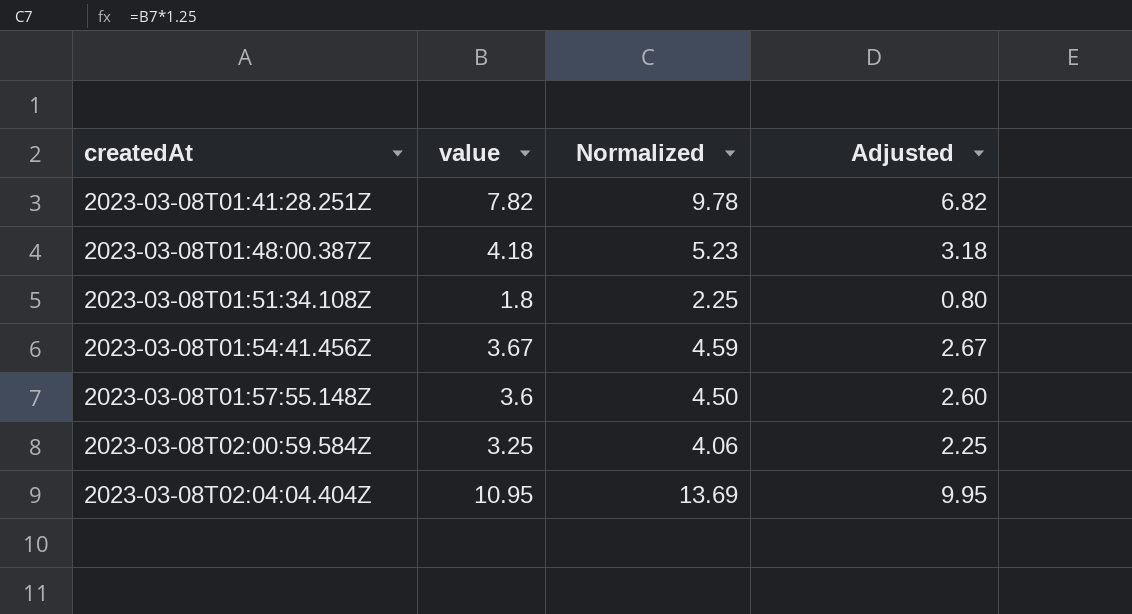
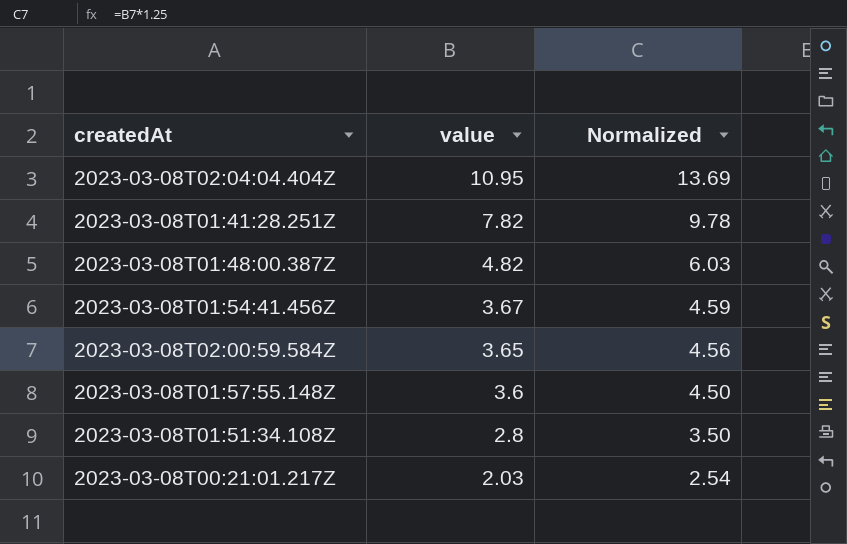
row order: createdAt ascending -> value descending
column Adjusted | formula: [value] - 1 -> none
2023-03-08T01:48:00.387Z | value: 4.18 -> 4.82
2023-03-08T01:48:00.387Z | Normalized: 5.23 -> 6.03
2023-03-08T02:00:59.584Z | value: 3.25 -> 3.65
2023-03-08T02:00:59.584Z | Normalized: 4.06 -> 4.56
2023-03-08T01:51:34.108Z | value: 1.8 -> 2.8
2023-03-08T01:51:34.108Z | Normalized: 2.25 -> 3.50
row 2023-03-08T00:21:01.217Z: none -> 2.03 | 2.54

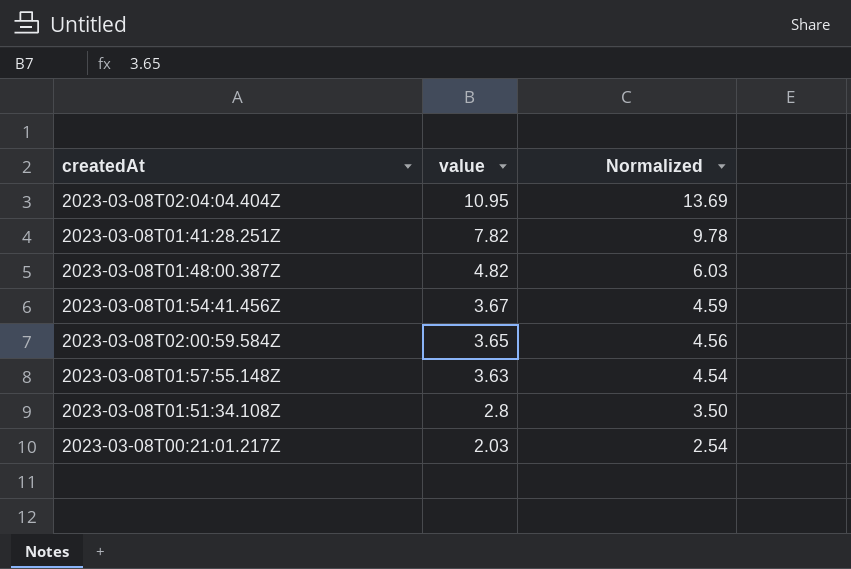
2023-03-08T01:57:55.148Z | value: 3.6 -> 3.63
2023-03-08T01:57:55.148Z | Normalized: 4.50 -> 4.54

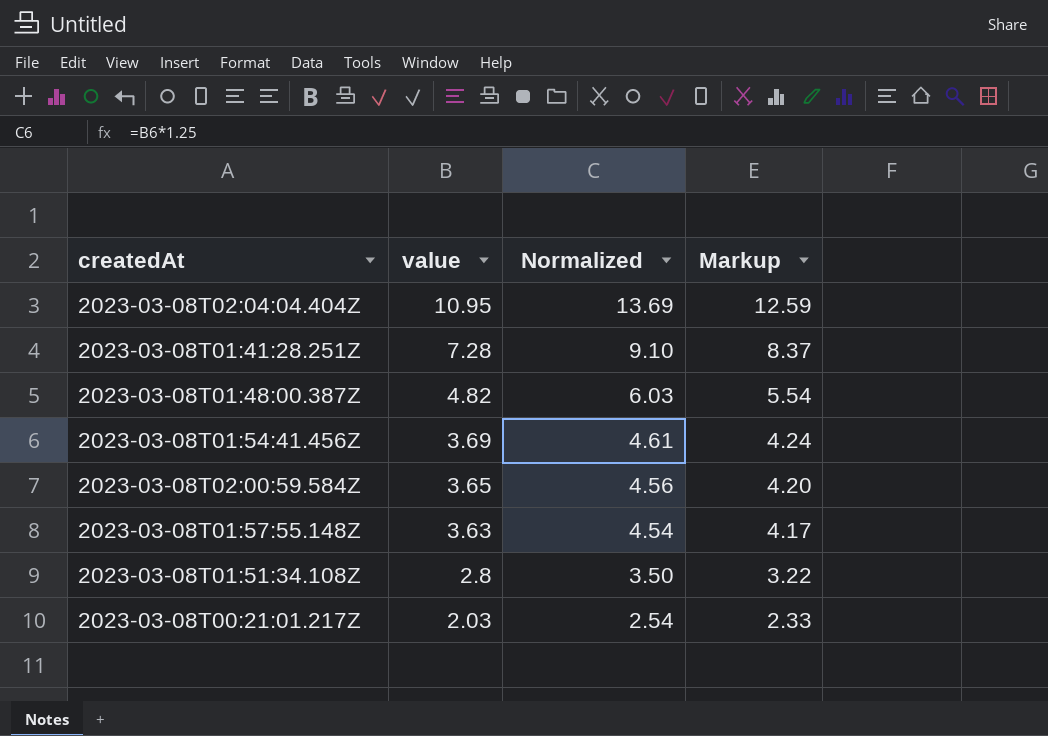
column Markup | formula: none -> [value] * 1.15
2023-03-08T01:41:28.251Z | value: 7.82 -> 7.28
2023-03-08T01:41:28.251Z | Normalized: 9.78 -> 9.10
2023-03-08T01:54:41.456Z | value: 3.67 -> 3.69
2023-03-08T01:54:41.456Z | Normalized: 4.59 -> 4.61

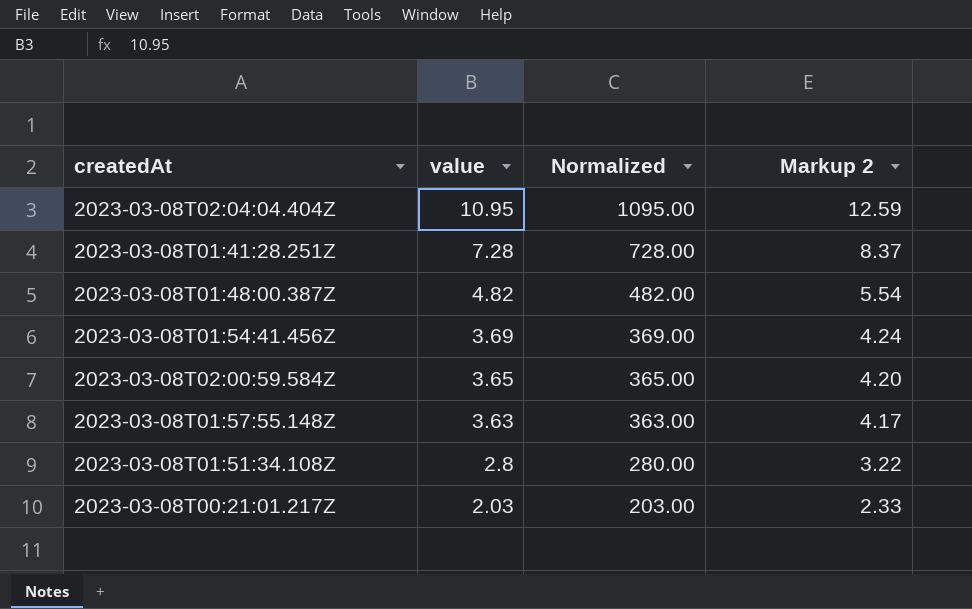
column Normalized | formula: [value] * 1.25 -> [value] * 100
column name: Markup -> Markup 2

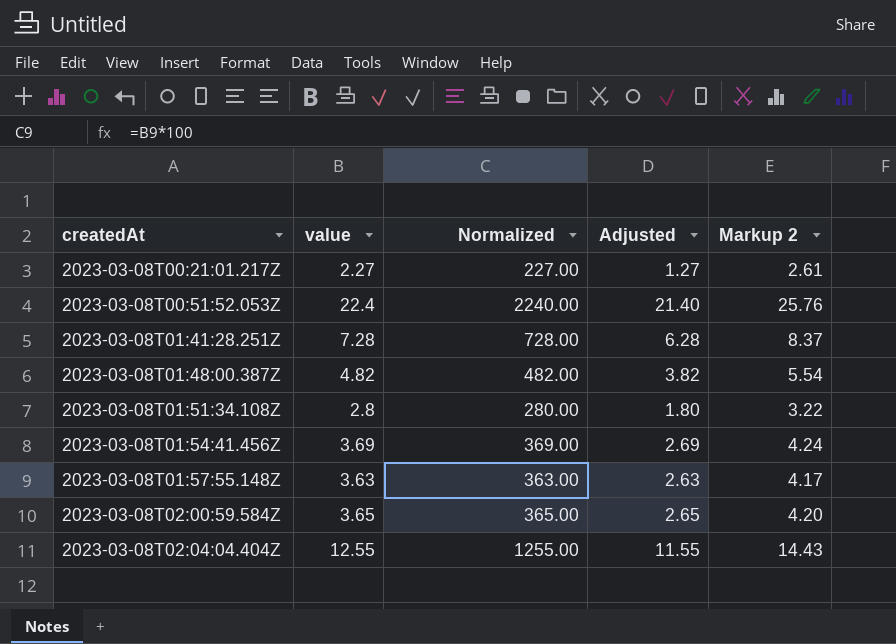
row order: value descending -> createdAt ascending
column Adjusted | formula: none -> [value] - 1
2023-03-08T00:21:01.217Z | value: 2.03 -> 2.27
2023-03-08T00:21:01.217Z | Normalized: 203.00 -> 227.00
2023-03-08T00:21:01.217Z | Markup 2: 2.33 -> 2.61
row 2023-03-08T00:51:52.053Z: none -> 22.4 | 2240.00 | 21.40 | 25.76
2023-03-08T02:04:04.404Z | value: 10.95 -> 12.55
2023-03-08T02:04:04.404Z | Normalized: 1095.00 -> 1255.00
2023-03-08T02:04:04.404Z | Markup 2: 12.59 -> 14.43

